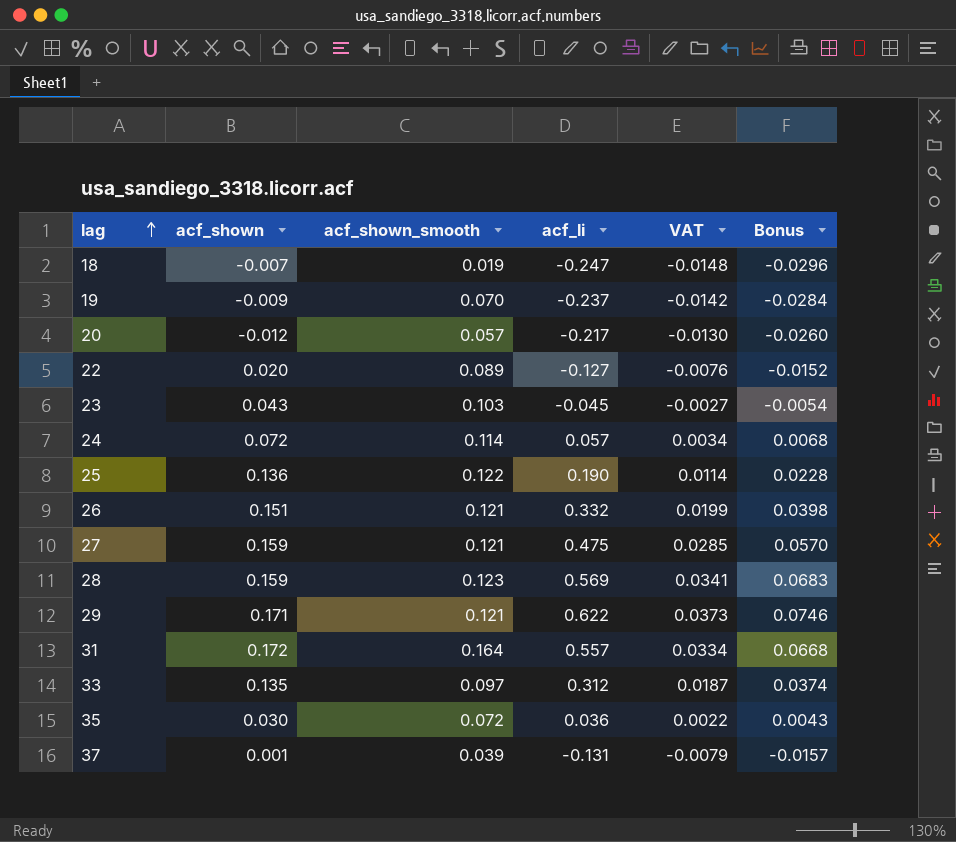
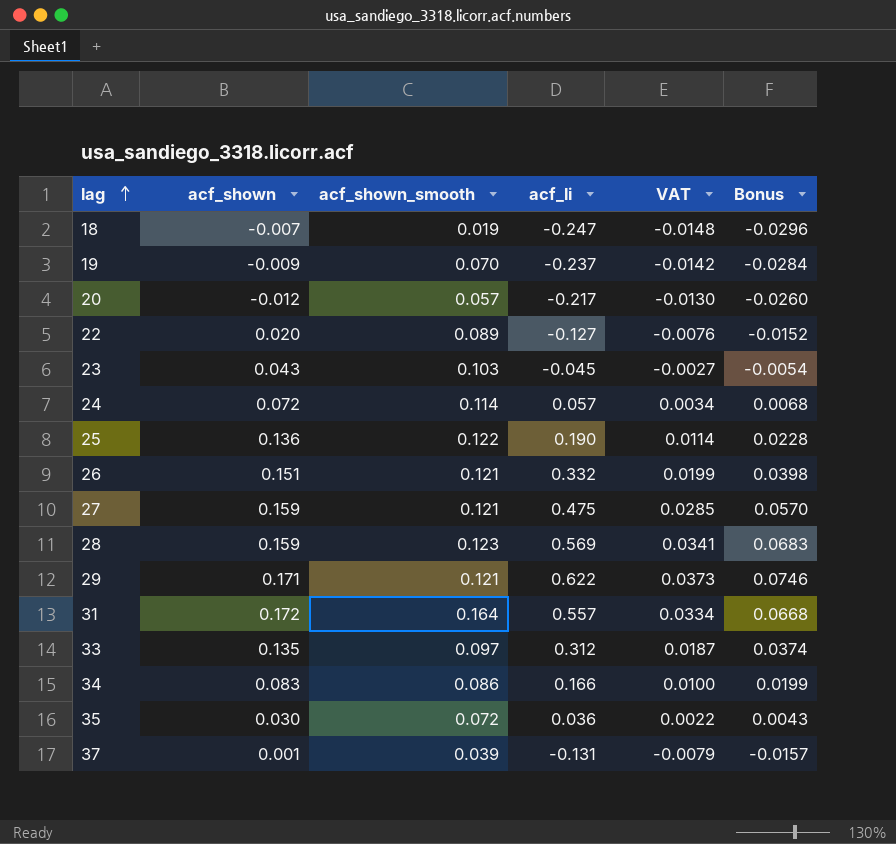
row 34: none -> 0.083 | 0.086 | 0.166 | 0.0100 | 0.0199

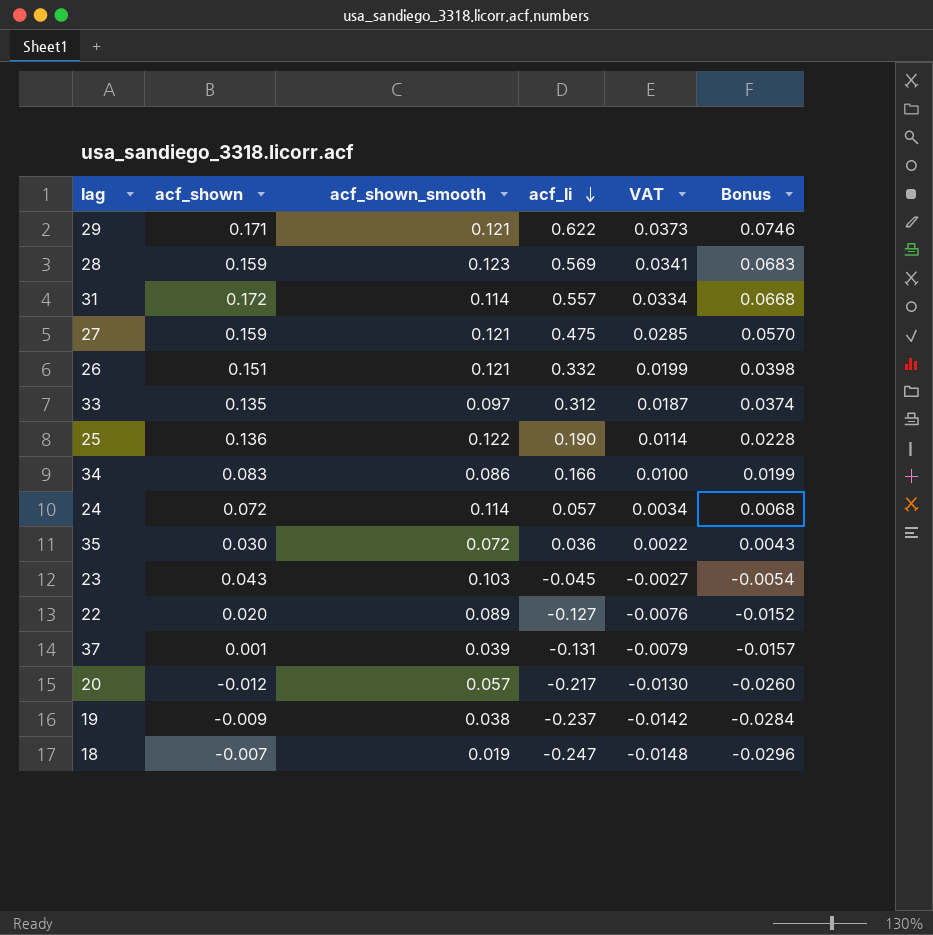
row order: lag ascending -> acf_li descending
31 | acf_shown_smooth: 0.164 -> 0.114
19 | acf_shown_smooth: 0.070 -> 0.038

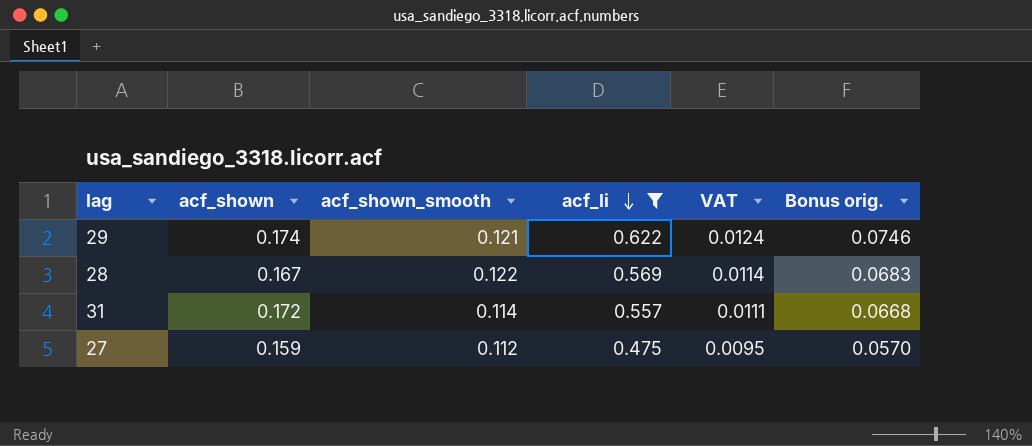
filter: none -> acf_li >= 0.475
column VAT | formula: [acf_li] * 0.06 -> [acf_li] * 0.02
column name: Bonus -> Bonus orig.
29 | acf_shown: 0.171 -> 0.174
28 | acf_shown: 0.159 -> 0.167
28 | acf_shown_smooth: 0.123 -> 0.122
27 | acf_shown_smooth: 0.121 -> 0.112

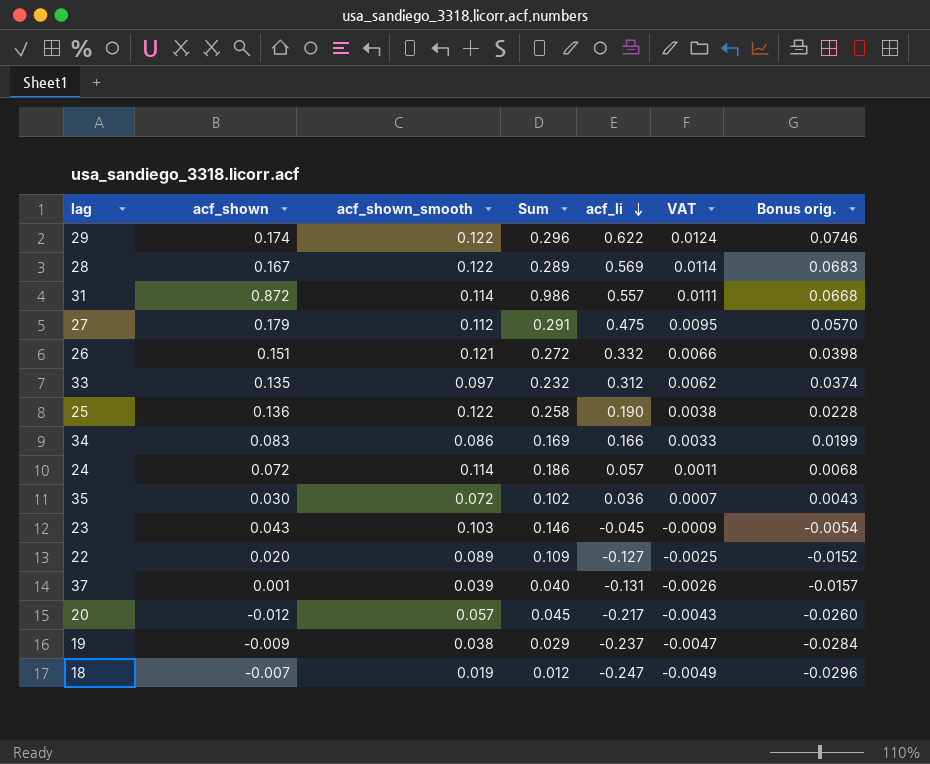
filter: acf_li >= 0.475 -> none
column Sum | formula: none -> [acf_shown] + [acf_shown_smooth]
29 | acf_shown_smooth: 0.121 -> 0.122
31 | acf_shown: 0.172 -> 0.872
27 | acf_shown: 0.159 -> 0.179

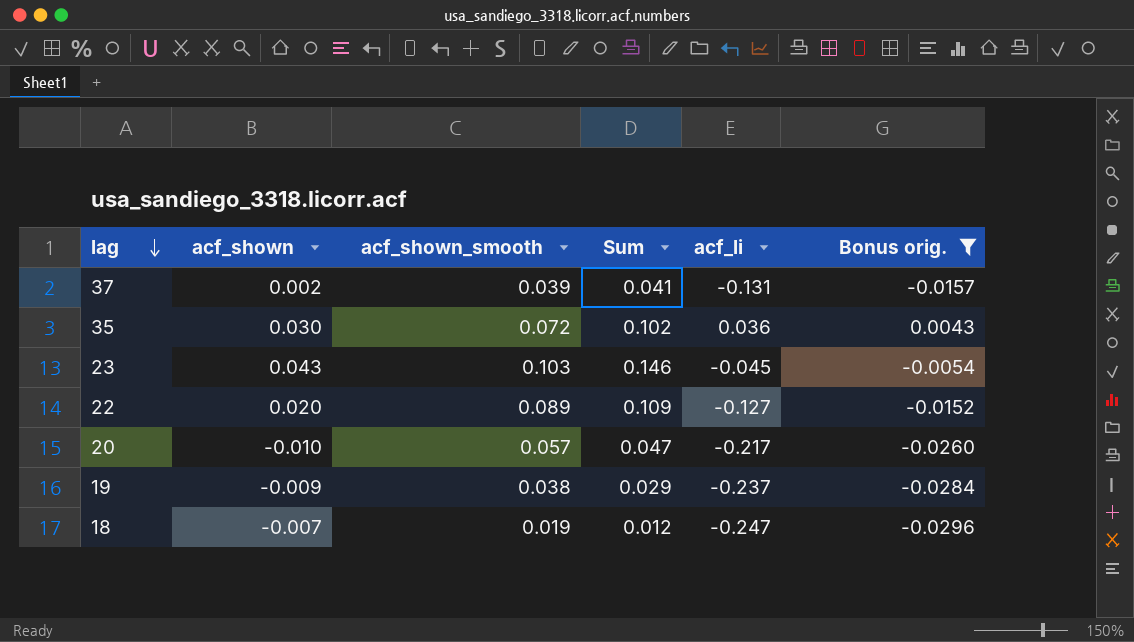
filter: none -> Bonus orig. <= 0.0043
row order: acf_li descending -> lag descending
column VAT | formula: [acf_li] * 0.02 -> none
37 | acf_shown: 0.001 -> 0.002
37 | Sum: 0.040 -> 0.041
20 | acf_shown: -0.012 -> -0.010
20 | Sum: 0.045 -> 0.047

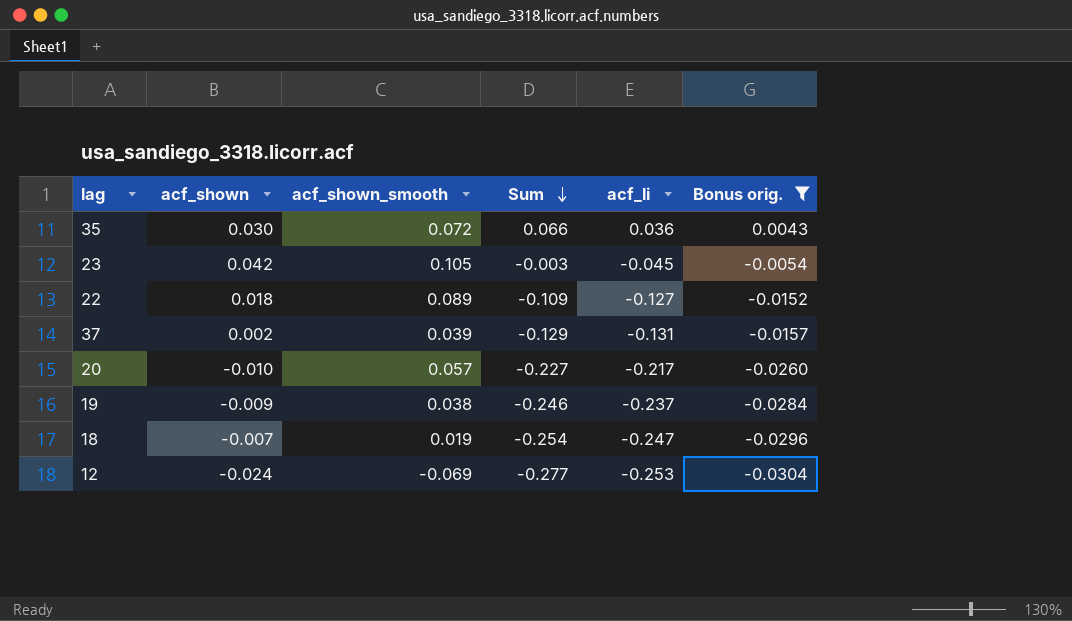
row order: lag descending -> Sum descending
column Sum | formula: [acf_shown] + [acf_shown_smooth] -> [acf_shown] + [acf_li]
23 | acf_shown: 0.043 -> 0.042
23 | acf_shown_smooth: 0.103 -> 0.105
22 | acf_shown: 0.020 -> 0.018
row 12: none -> -0.024 | -0.069 | -0.277 | -0.253 | -0.0304

